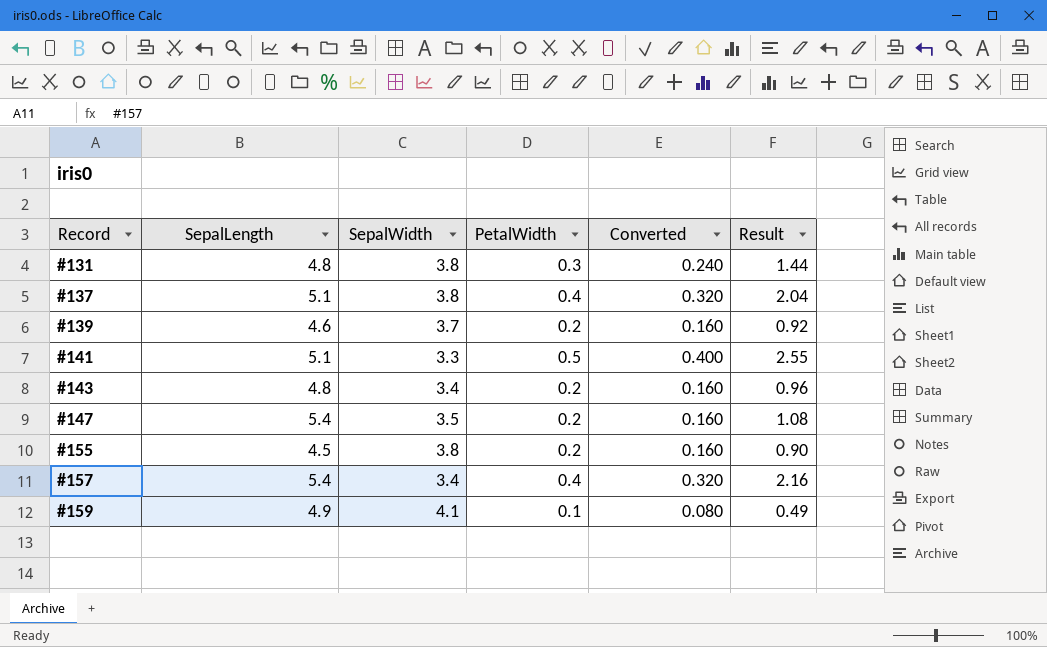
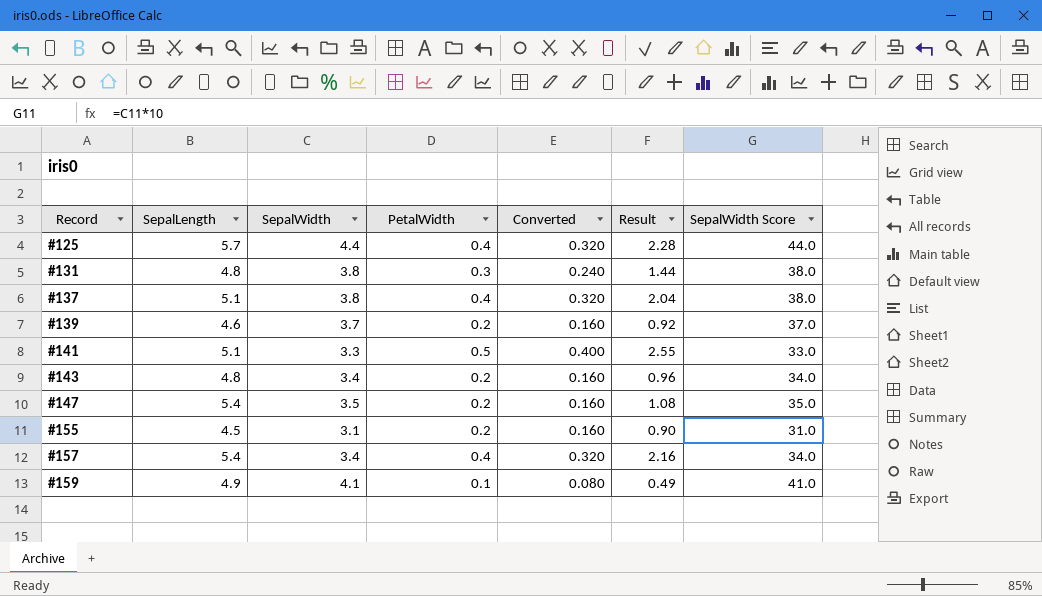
column SepalWidth Score | formula: none -> [SepalWidth] * 10
row #125: none -> 5.7 | 4.4 | 0.4 | 0.320 | 2.28 | 44.0
#155 | SepalWidth: 3.8 -> 3.1

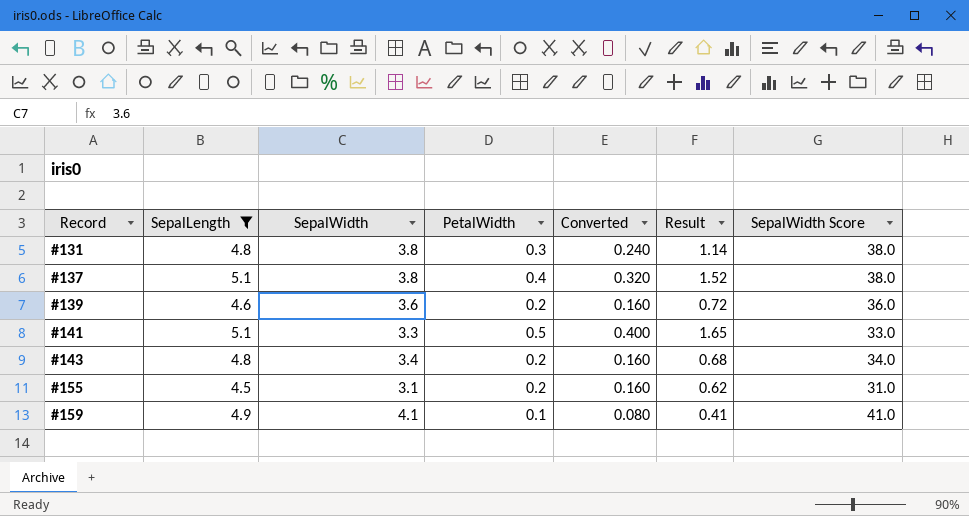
filter: none -> SepalLength <= 5.1
column Result | formula: [SepalLength] * [PetalWidth] -> [SepalWidth] * [PetalWidth]
#139 | SepalWidth: 3.7 -> 3.6
#139 | SepalWidth Score: 37.0 -> 36.0

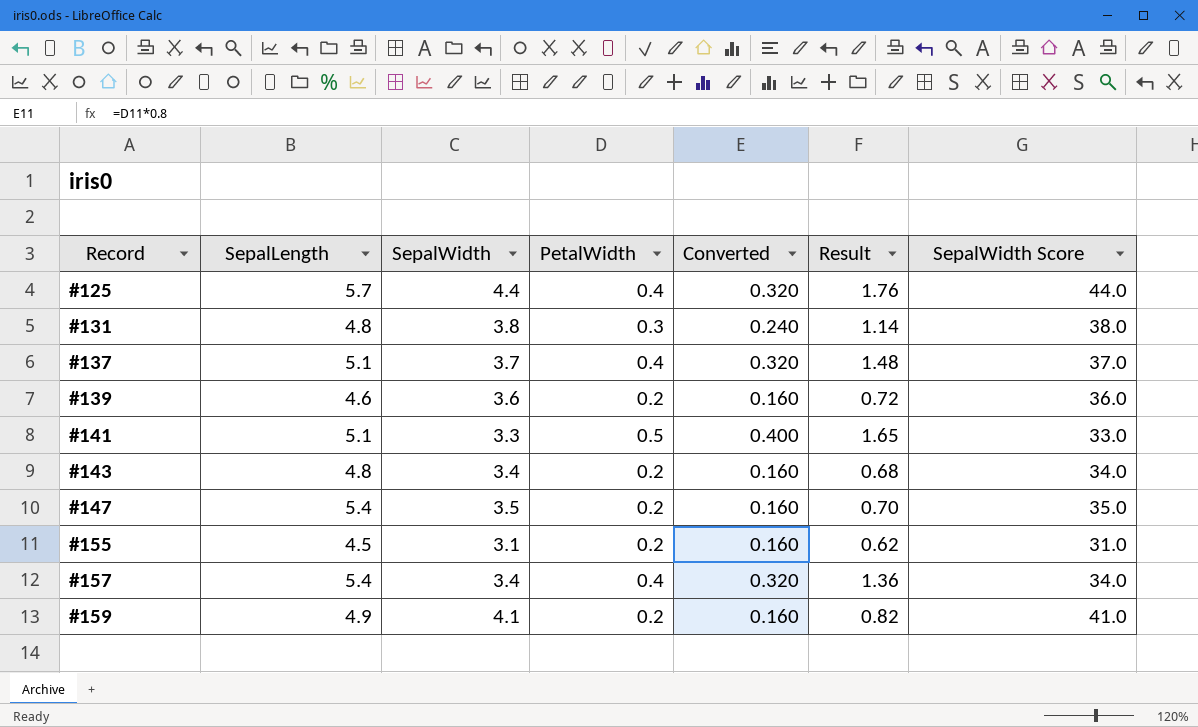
filter: SepalLength <= 5.1 -> none
#137 | SepalWidth: 3.8 -> 3.7
#137 | Result: 1.52 -> 1.48
#137 | SepalWidth Score: 38.0 -> 37.0
#159 | PetalWidth: 0.1 -> 0.2
#159 | Converted: 0.080 -> 0.160
#159 | Result: 0.41 -> 0.82

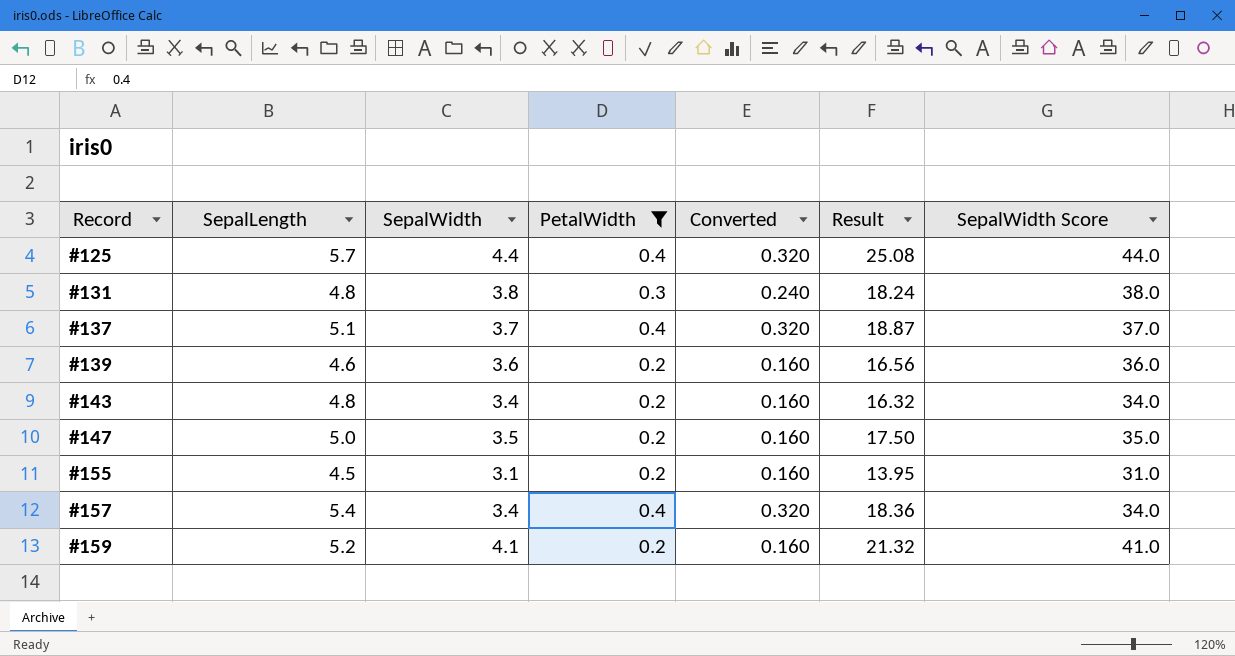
filter: none -> PetalWidth != 0.5
column Result | formula: [SepalWidth] * [PetalWidth] -> [SepalLength] * [SepalWidth]
#147 | SepalLength: 5.4 -> 5.0
#159 | SepalLength: 4.9 -> 5.2

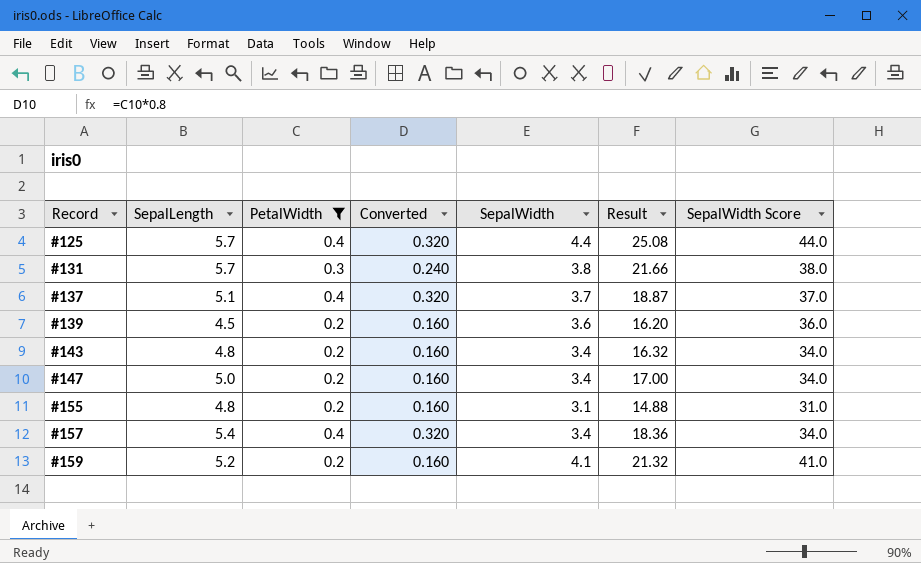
column SepalWidth | position: 3 -> 5
#131 | SepalLength: 4.8 -> 5.7
#131 | Result: 18.24 -> 21.66
#139 | SepalLength: 4.6 -> 4.5
#139 | Result: 16.56 -> 16.20
#147 | SepalWidth: 3.5 -> 3.4
#147 | Result: 17.50 -> 17.00
#147 | SepalWidth Score: 35.0 -> 34.0
#155 | SepalLength: 4.5 -> 4.8
#155 | Result: 13.95 -> 14.88

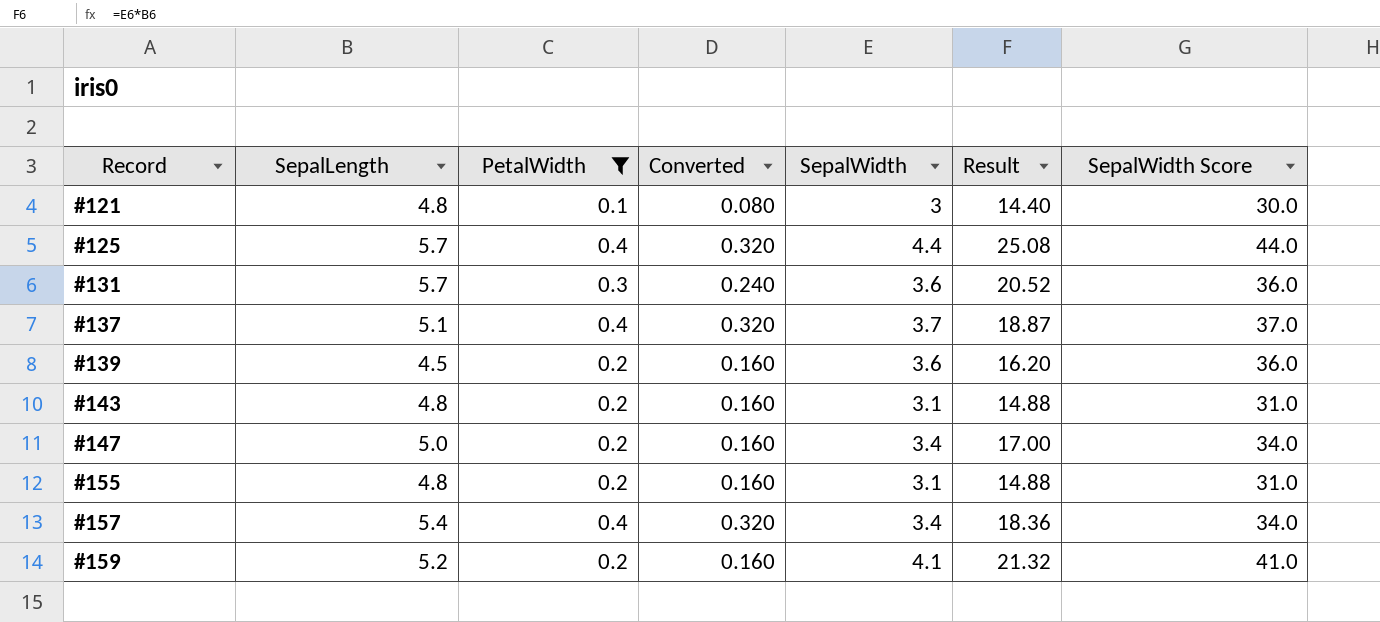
row #121: none -> 4.8 | 0.1 | 0.080 | 3 | 14.40 | 30.0
#131 | SepalWidth: 3.8 -> 3.6
#131 | Result: 21.66 -> 20.52
#131 | SepalWidth Score: 38.0 -> 36.0
#143 | SepalWidth: 3.4 -> 3.1
#143 | Result: 16.32 -> 14.88
#143 | SepalWidth Score: 34.0 -> 31.0

